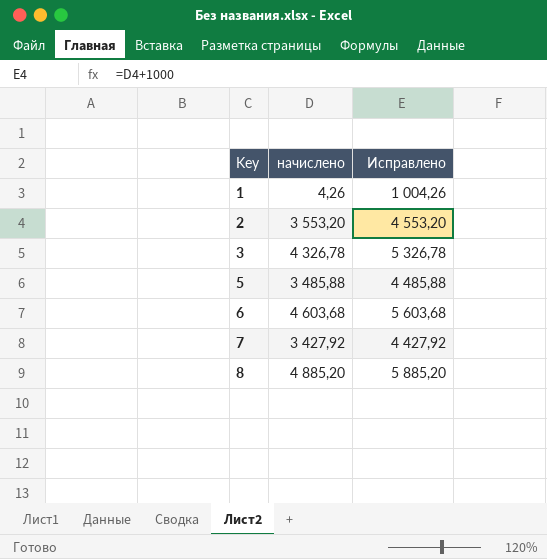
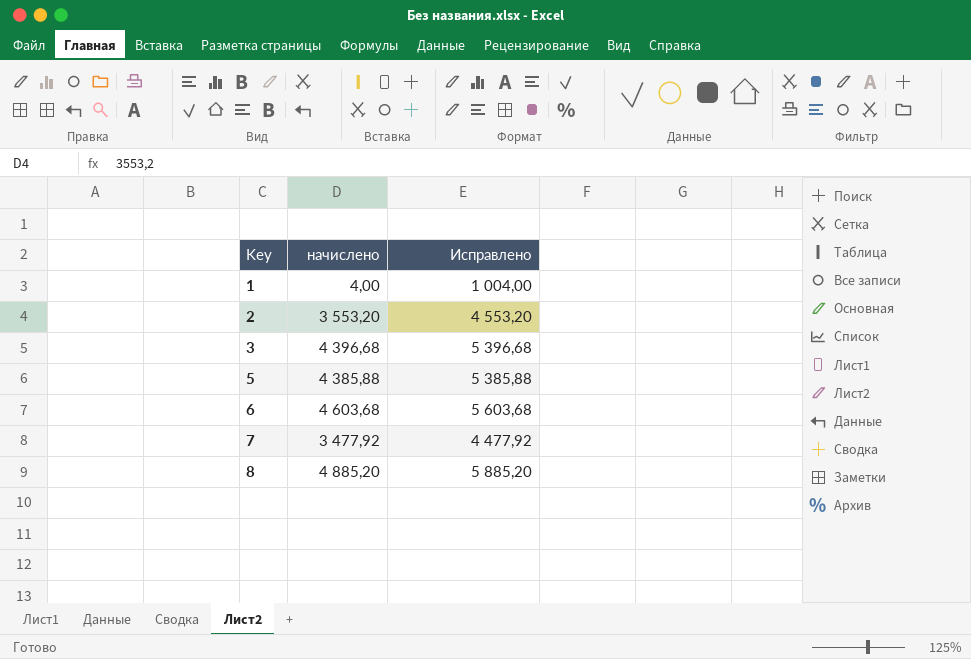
1 | начислено: 4,26 -> 4,00
1 | Исправлено: 1 004,26 -> 1 004,00
3 | начислено: 4 326,78 -> 4 396,68
3 | Исправлено: 5 326,78 -> 5 396,68
5 | начислено: 3 485,88 -> 4 385,88
5 | Исправлено: 4 485,88 -> 5 385,88
7 | начислено: 3 427,92 -> 3 477,92
7 | Исправлено: 4 427,92 -> 4 477,92

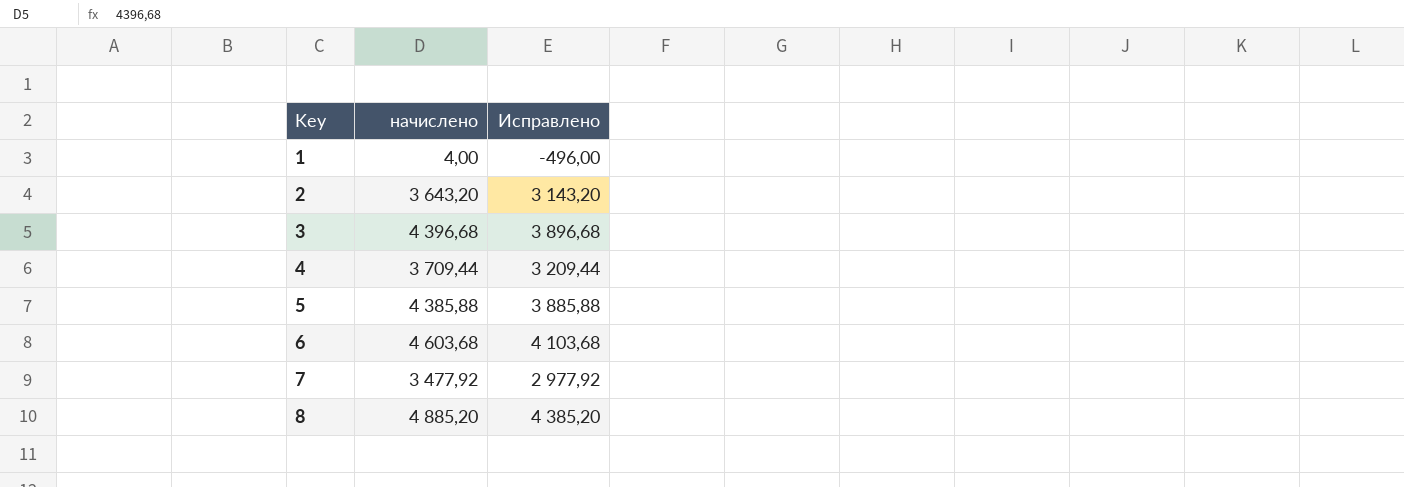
column Исправлено | formula: [начислено] + 1000 -> [начислено] - 500
2 | начислено: 3 553,20 -> 3 643,20
row 4: none -> 3 709,44 | 3 209,44

